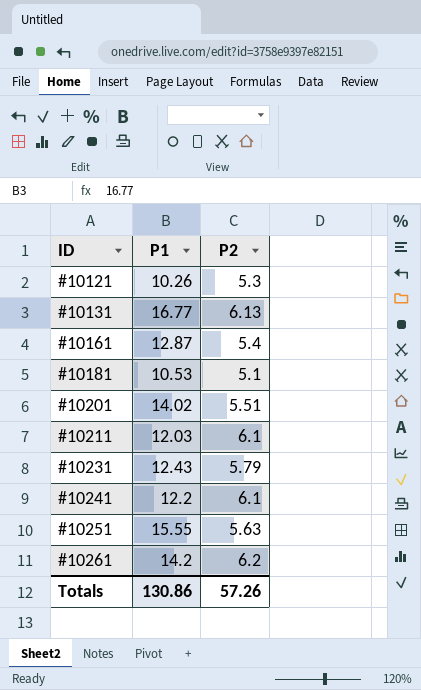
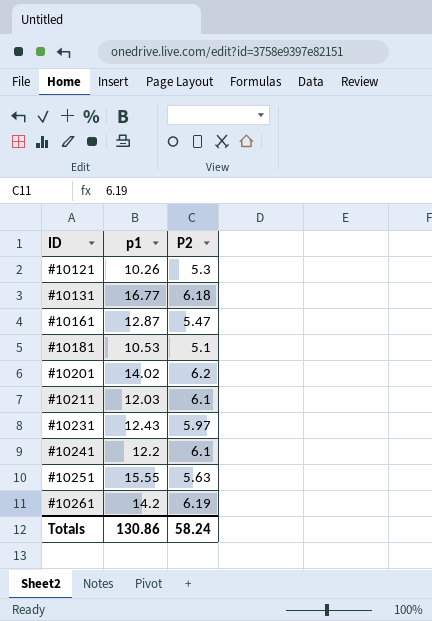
column name: P1 -> p1
#10131 | P2: 6.13 -> 6.18
#10161 | P2: 5.4 -> 5.47
#10201 | P2: 5.51 -> 6.2
#10231 | P2: 5.79 -> 5.97
#10261 | P2: 6.2 -> 6.19
Totals | P2: 57.26 -> 58.24

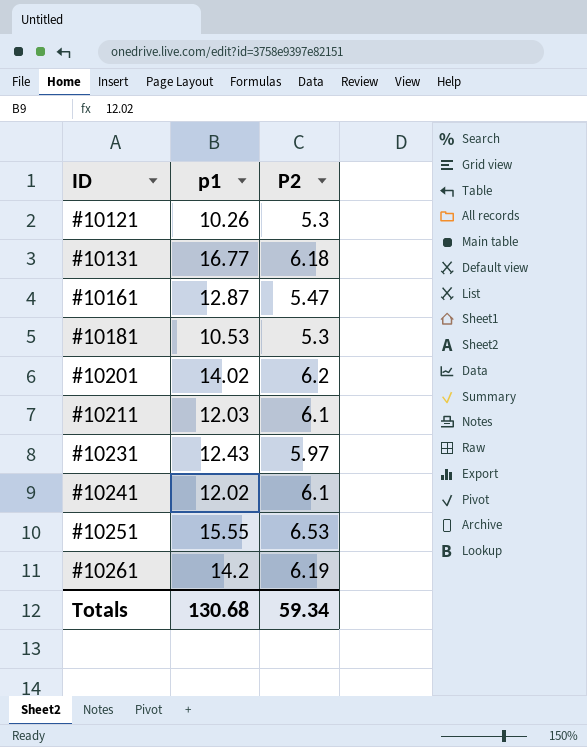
#10181 | P2: 5.1 -> 5.3
#10241 | p1: 12.2 -> 12.02
#10251 | P2: 5.63 -> 6.53
Totals | p1: 130.86 -> 130.68
Totals | P2: 58.24 -> 59.34

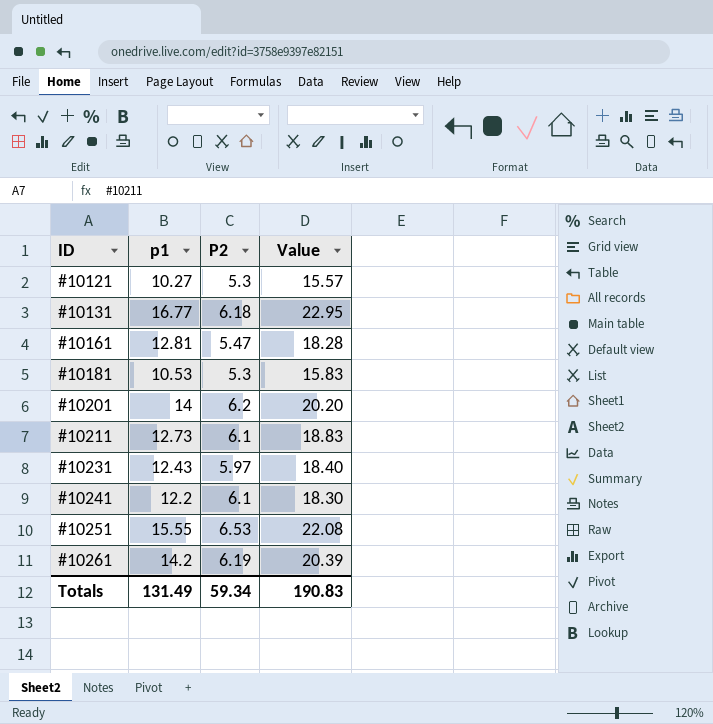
column Value | formula: none -> [p1] + [P2]
#10121 | p1: 10.26 -> 10.27
#10161 | p1: 12.87 -> 12.81
#10201 | p1: 14.02 -> 14
#10211 | p1: 12.03 -> 12.73
#10241 | p1: 12.02 -> 12.2
Totals | p1: 130.68 -> 131.49

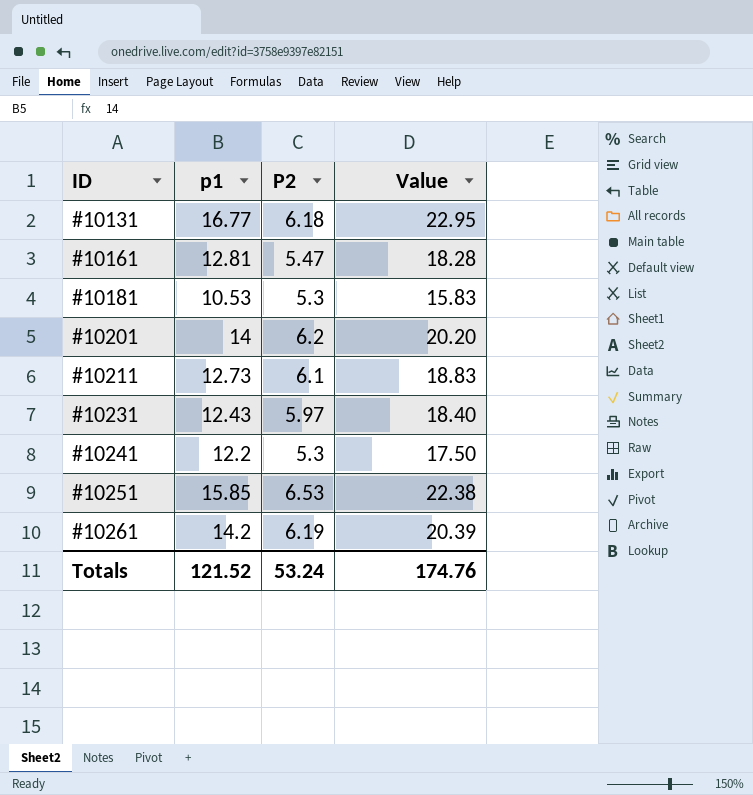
row #10121: 10.27 | 5.3 | 15.57 -> none
#10241 | P2: 6.1 -> 5.3
#10241 | Value: 18.30 -> 17.50
#10251 | p1: 15.55 -> 15.85
#10251 | Value: 22.08 -> 22.38
Totals | p1: 131.49 -> 121.52
Totals | P2: 59.34 -> 53.24
Totals | Value: 190.83 -> 174.76

